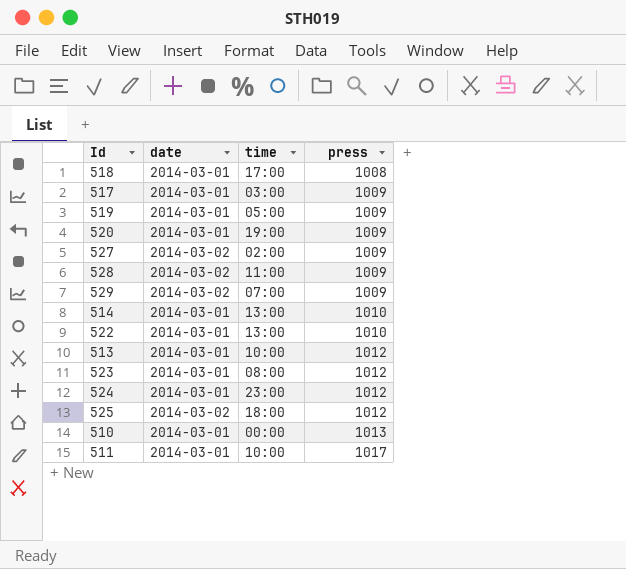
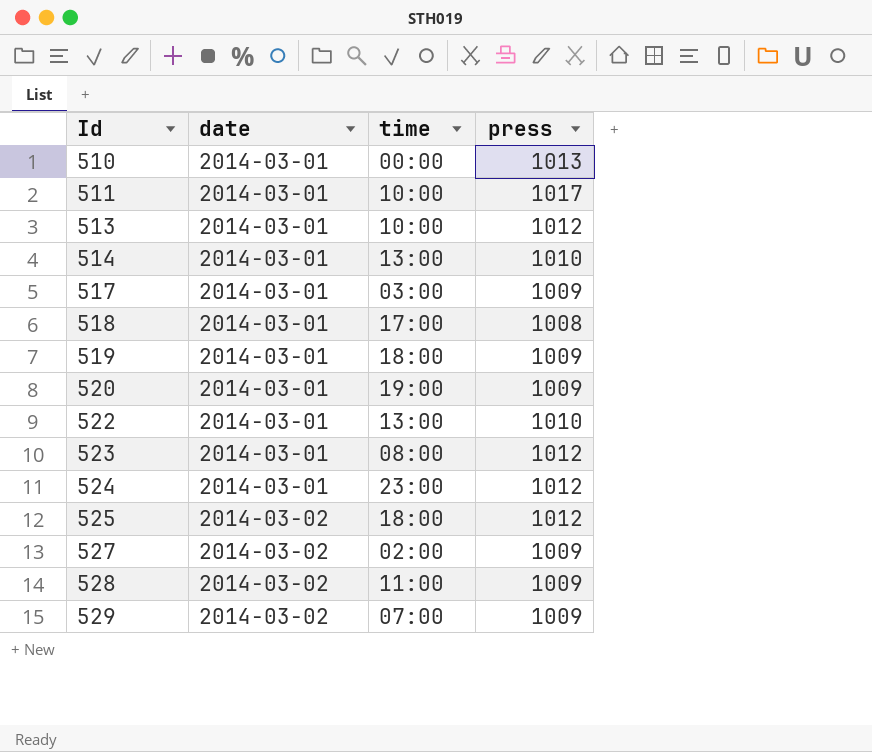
row order: press ascending -> Id ascending
519 | time: 05:00 -> 18:00

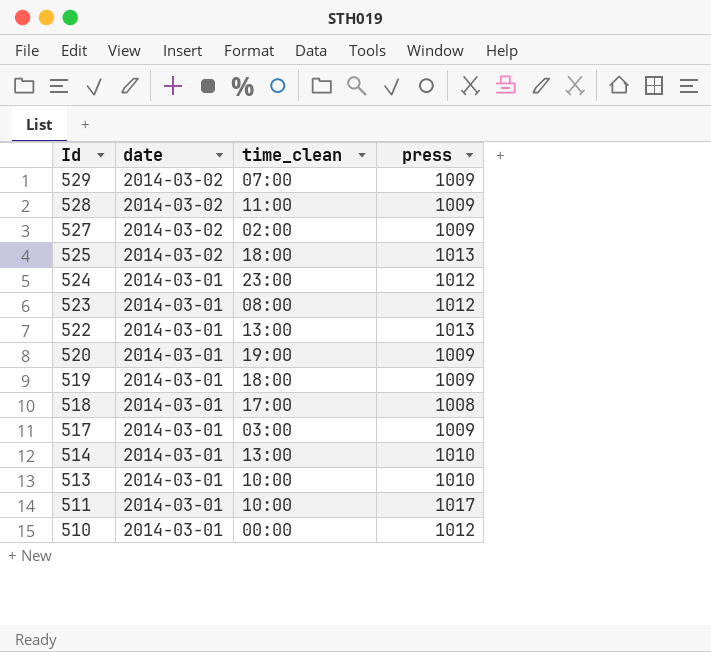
row order: Id ascending -> Id descending
column name: time -> time_clean
525 | press: 1012 -> 1013
522 | press: 1010 -> 1013
513 | press: 1012 -> 1010
510 | press: 1013 -> 1012

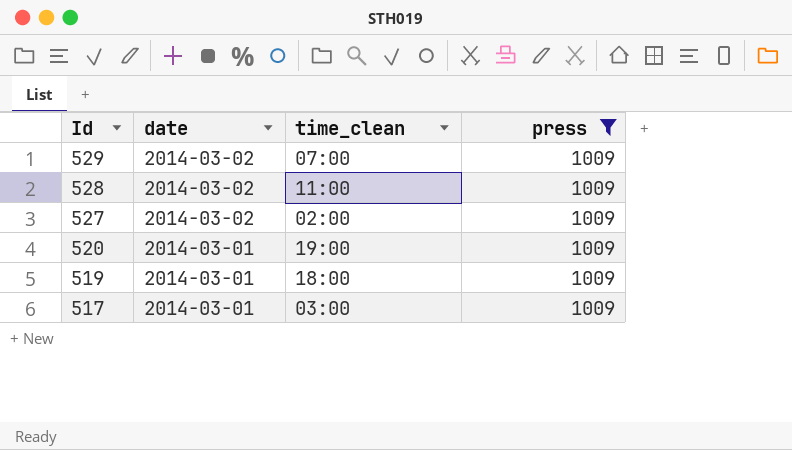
filter: none -> press = 1009

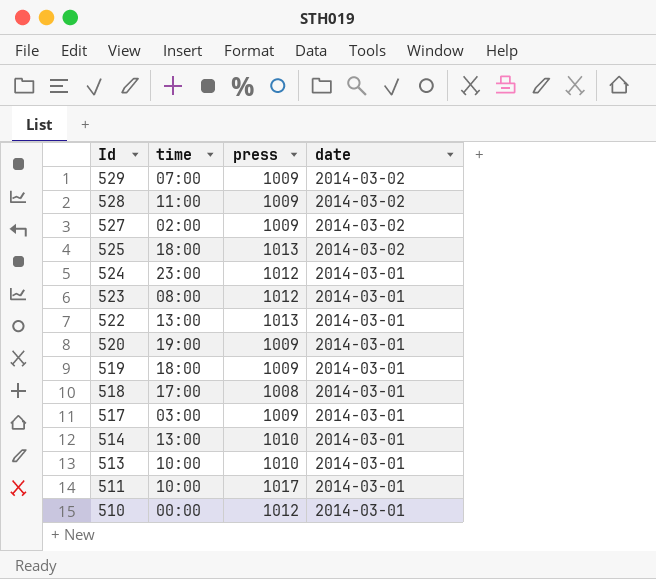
filter: press = 1009 -> none
column name: time_clean -> time
column date | position: 2 -> 4

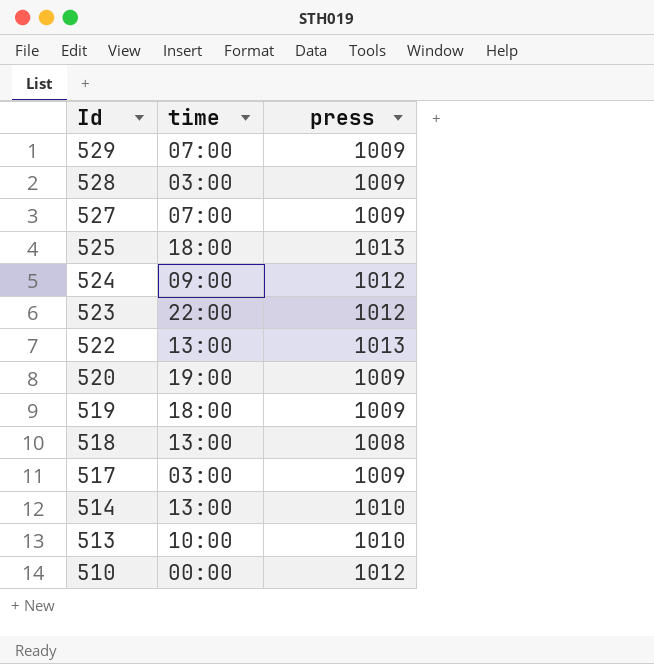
column date | position: 4 -> none
row 511: 10:00 | 1017 | 2014-03-01 -> none
528 | time: 11:00 -> 03:00
527 | time: 02:00 -> 07:00
524 | time: 23:00 -> 09:00
523 | time: 08:00 -> 22:00
518 | time: 17:00 -> 13:00

